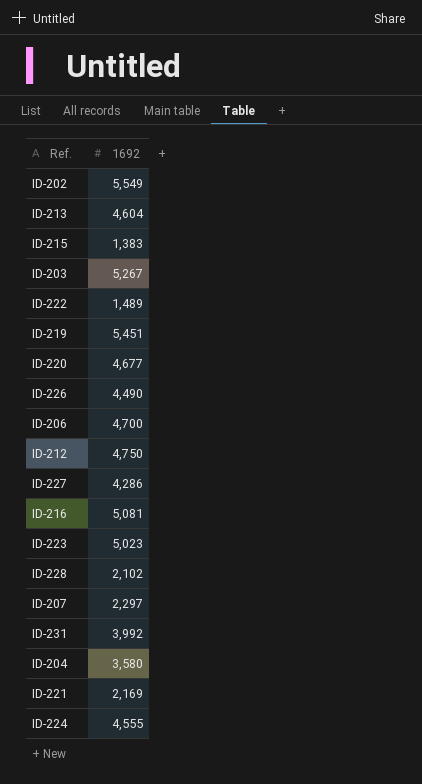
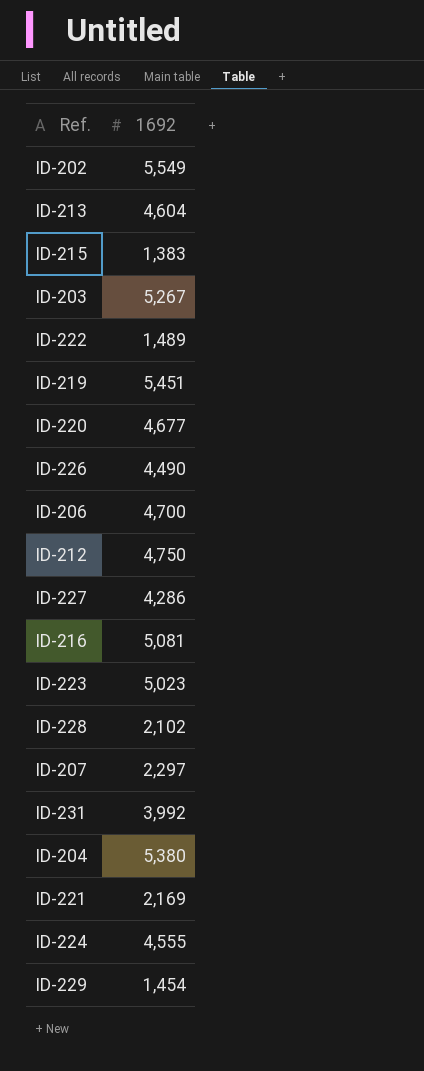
ID-204 | 1692: 3,580 -> 5,380
row ID-229: none -> 1,454

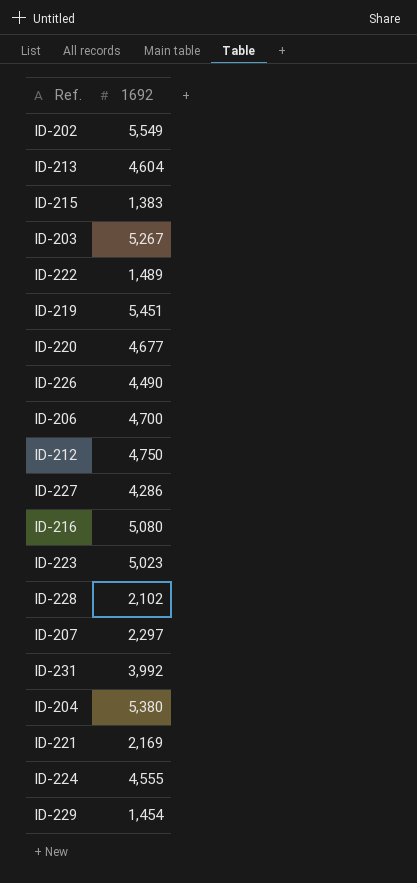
ID-216 | 1692: 5,081 -> 5,080

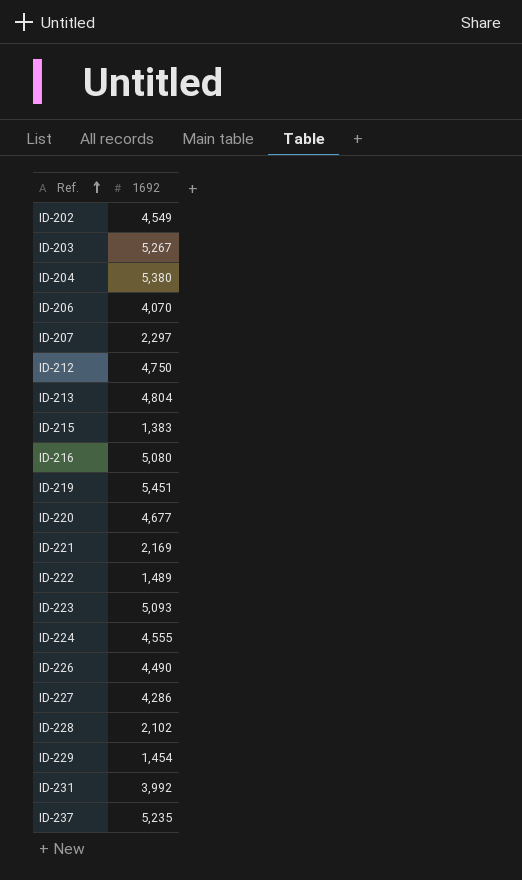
row order: none -> Ref. ascending
ID-202 | 1692: 5,549 -> 4,549
ID-206 | 1692: 4,700 -> 4,070
ID-213 | 1692: 4,604 -> 4,804
ID-223 | 1692: 5,023 -> 5,093
row ID-237: none -> 5,235

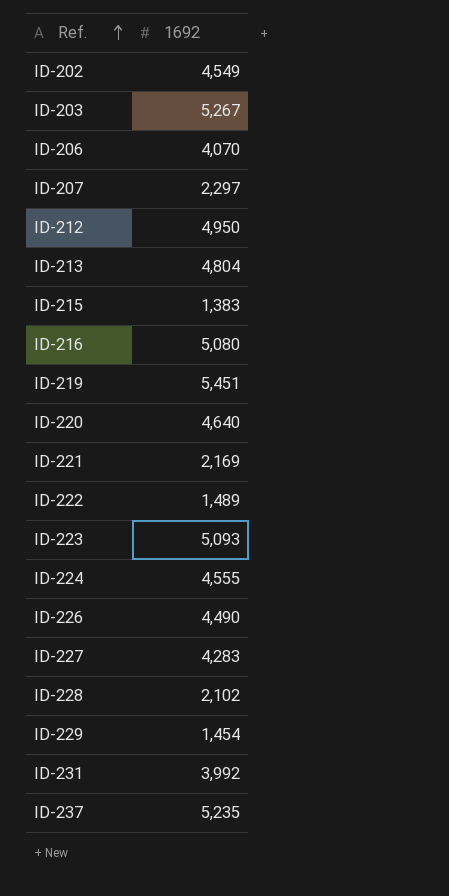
row ID-204: 5,380 -> none
ID-212 | 1692: 4,750 -> 4,950
ID-220 | 1692: 4,677 -> 4,640
ID-227 | 1692: 4,286 -> 4,283

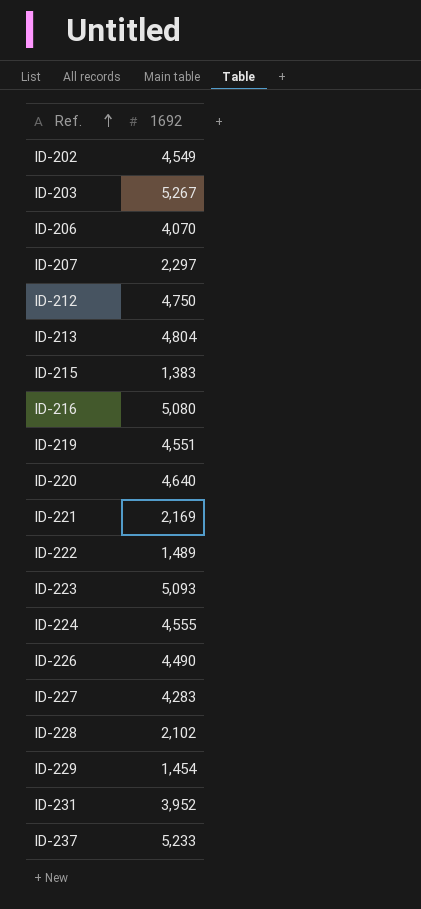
ID-212 | 1692: 4,950 -> 4,750
ID-219 | 1692: 5,451 -> 4,551
ID-231 | 1692: 3,992 -> 3,952
ID-237 | 1692: 5,235 -> 5,233

